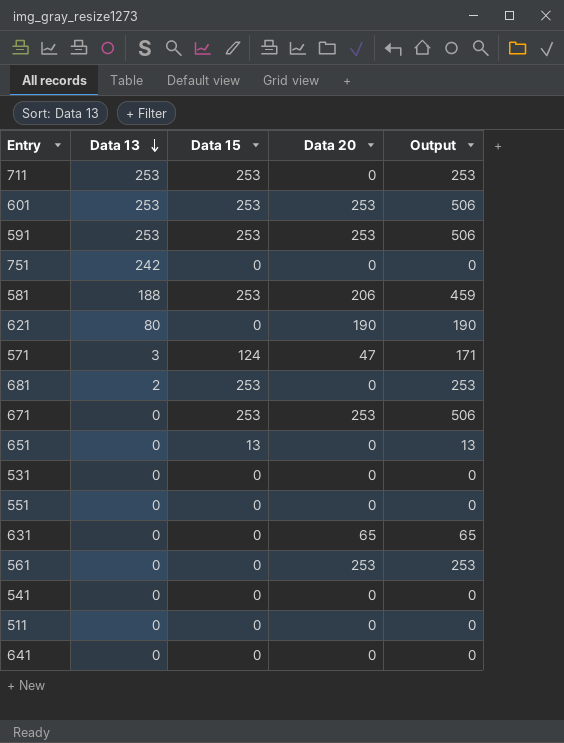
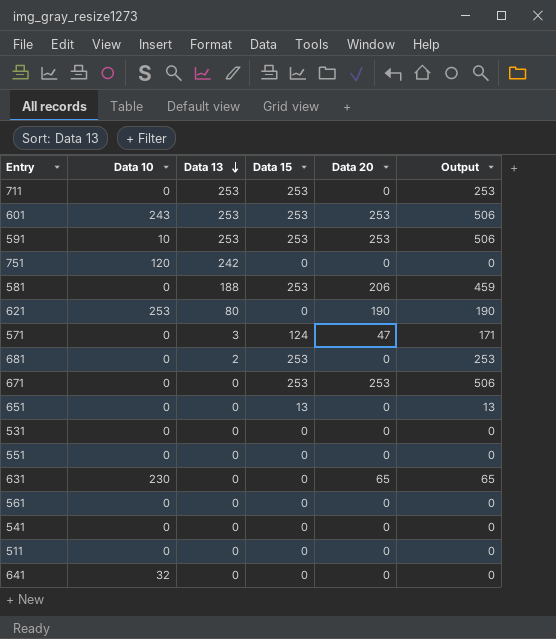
column Data 10 | position: none -> 2
561 | Data 20: 253 -> 0
561 | Output: 253 -> 0

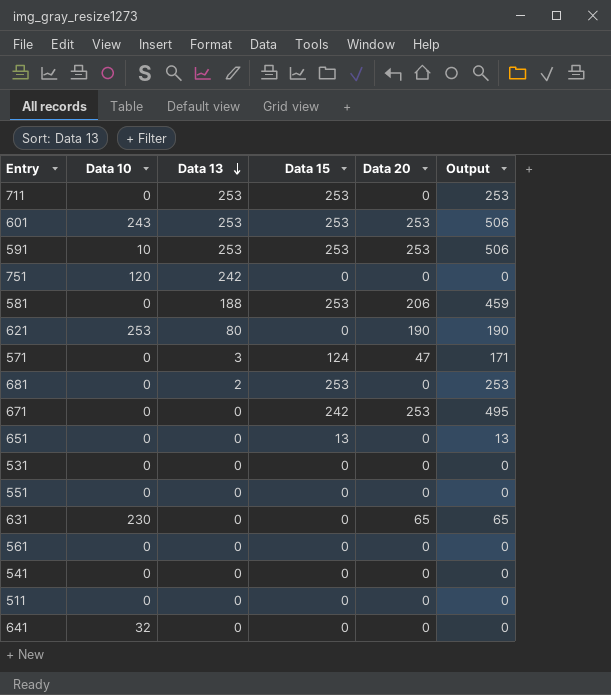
671 | Data 15: 253 -> 242
671 | Output: 506 -> 495

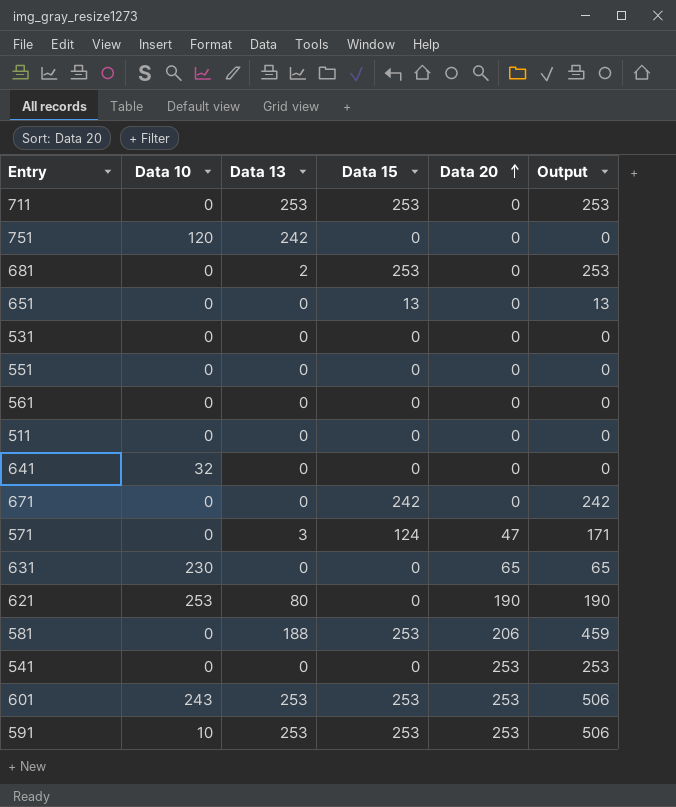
row order: Data 13 descending -> Data 20 ascending
671 | Data 20: 253 -> 0
671 | Output: 495 -> 242
541 | Data 20: 0 -> 253
541 | Output: 0 -> 253

